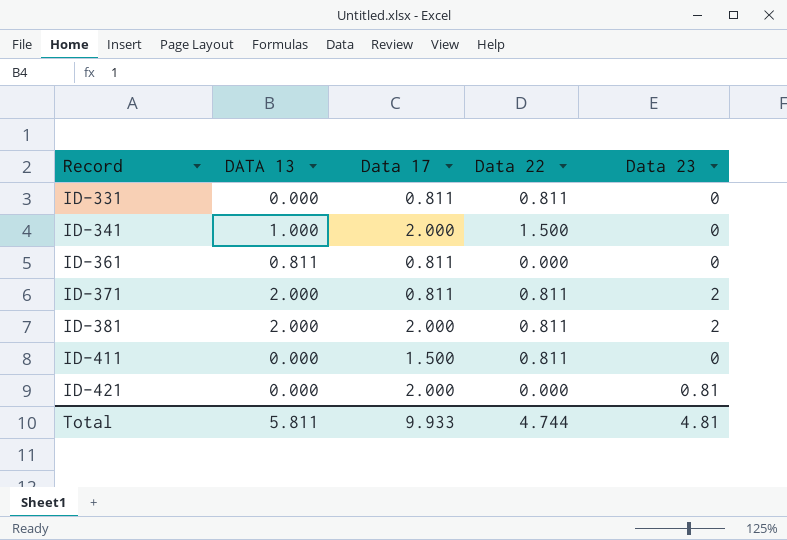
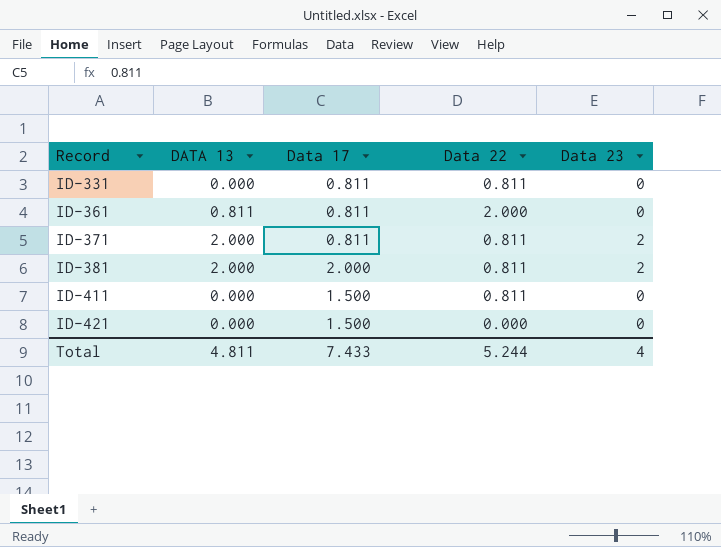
row ID-341: 1.000 | 2.000 | 1.500 | 0 -> none
ID-361 | Data 22: 0.000 -> 2.000
ID-421 | Data 17: 2.000 -> 1.500
ID-421 | Data 23: 0.81 -> 0
Total | DATA 13: 5.811 -> 4.811
Total | Data 17: 9.933 -> 7.433
Total | Data 22: 4.744 -> 5.244
Total | Data 23: 4.81 -> 4

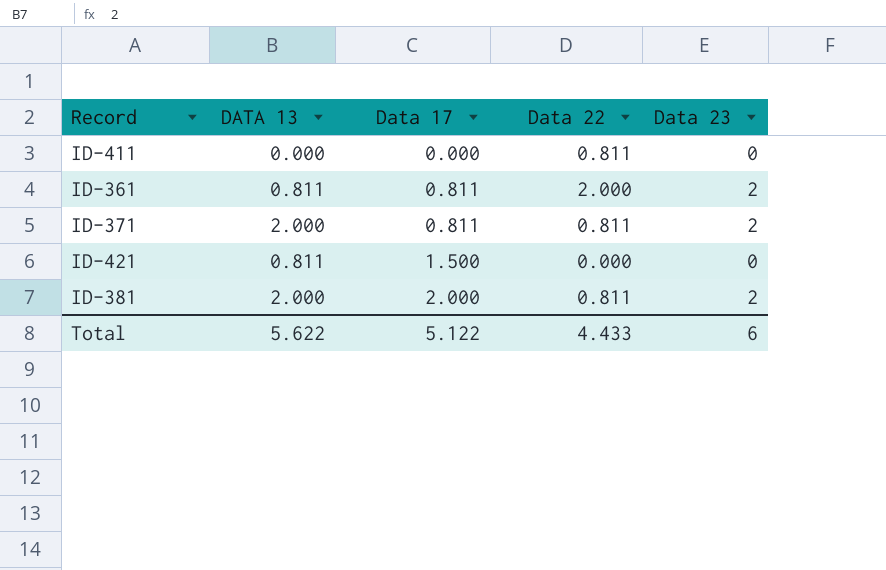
row order: Record ascending -> Data 17 ascending
row ID-331: 0.000 | 0.811 | 0.811 | 0 -> none
ID-411 | Data 17: 1.500 -> 0.000
ID-361 | Data 23: 0 -> 2
ID-421 | DATA 13: 0.000 -> 0.811
Total | DATA 13: 4.811 -> 5.622
Total | Data 17: 7.433 -> 5.122
Total | Data 22: 5.244 -> 4.433
Total | Data 23: 4 -> 6

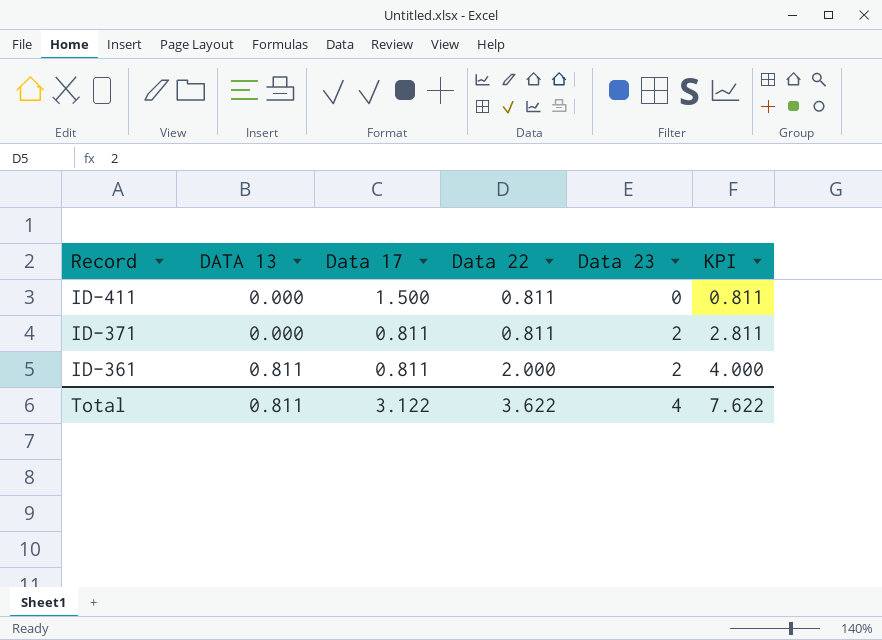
row order: Data 17 ascending -> Record descending
column KPI | formula: none -> [Data 22] + [Data 23]
row ID-421: 0.811 | 1.500 | 0.000 | 0 -> none
row ID-381: 2.000 | 2.000 | 0.811 | 2 -> none
ID-411 | Data 17: 0.000 -> 1.500
ID-371 | DATA 13: 2.000 -> 0.000
Total | DATA 13: 5.622 -> 0.811
Total | Data 17: 5.122 -> 3.122
Total | Data 22: 4.433 -> 3.622
Total | Data 23: 6 -> 4

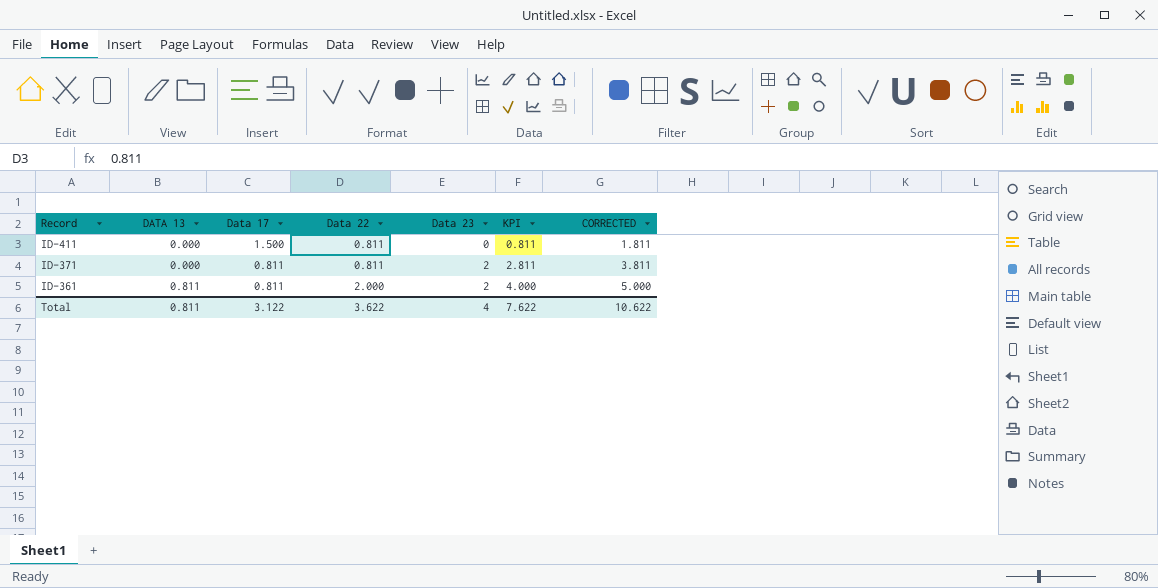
column CORRECTED | formula: none -> [KPI] + 1

